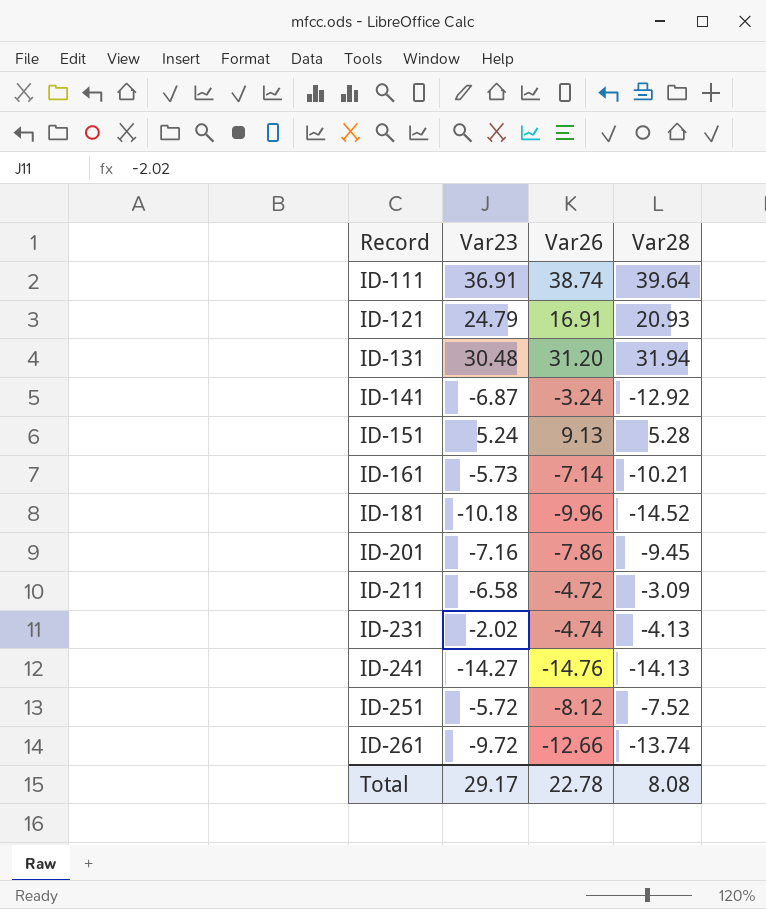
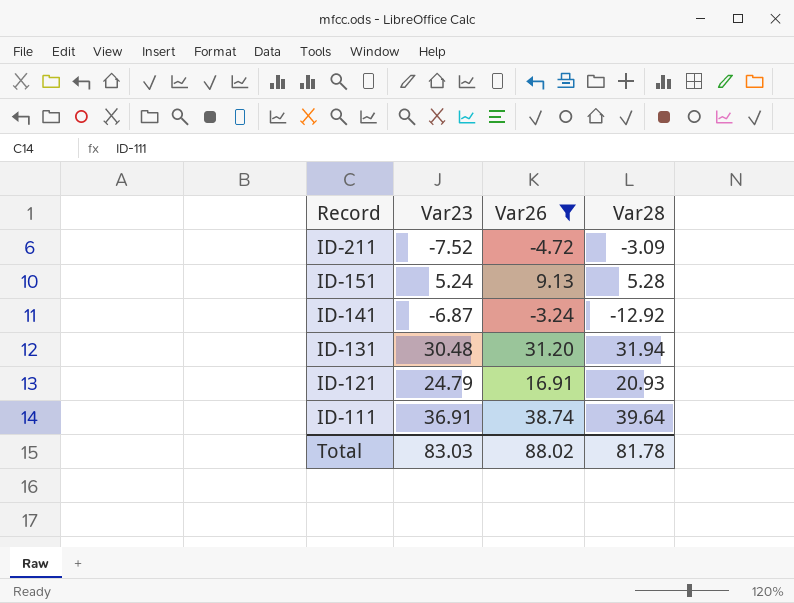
filter: none -> Var26 >= -4.72
row order: Record ascending -> Record descending
ID-211 | Var23: -6.58 -> -7.52
Total | Var23: 29.17 -> 83.03
Total | Var26: 22.78 -> 88.02
Total | Var28: 8.08 -> 81.78

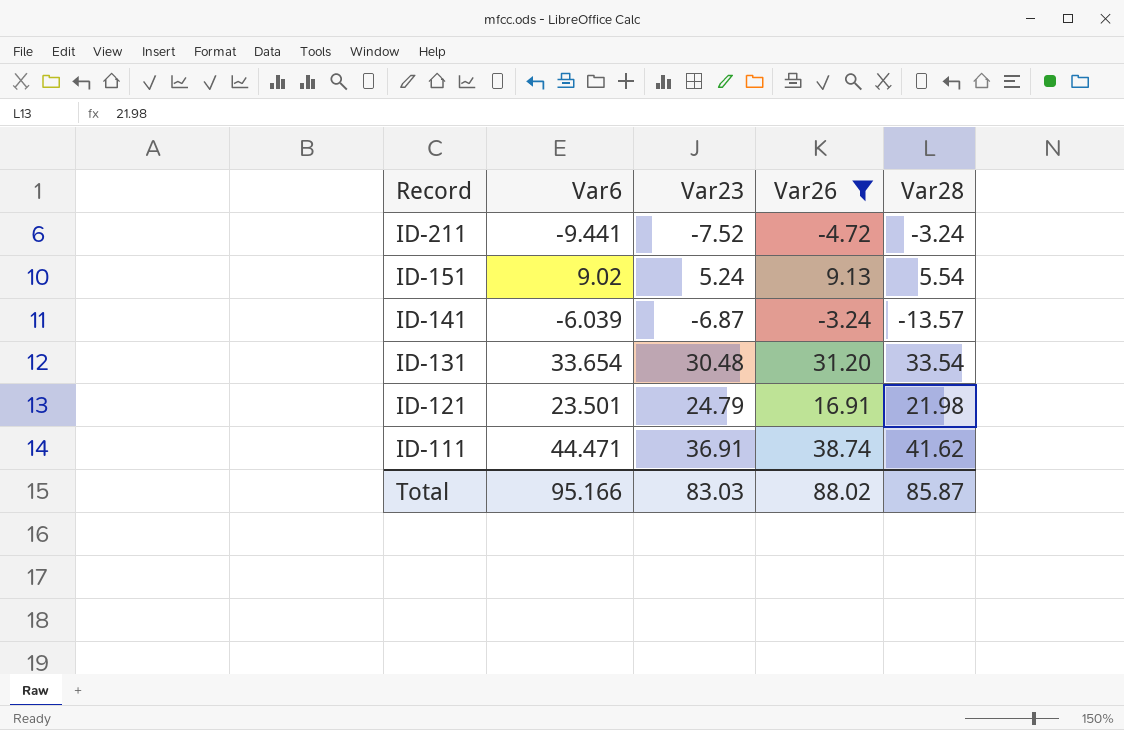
column Var6 | position: none -> 2
ID-211 | Var28: -3.09 -> -3.24
ID-151 | Var28: 5.28 -> 5.54
ID-141 | Var28: -12.92 -> -13.57
ID-131 | Var28: 31.94 -> 33.54
ID-121 | Var28: 20.93 -> 21.98
ID-111 | Var28: 39.64 -> 41.62
Total | Var28: 81.78 -> 85.87

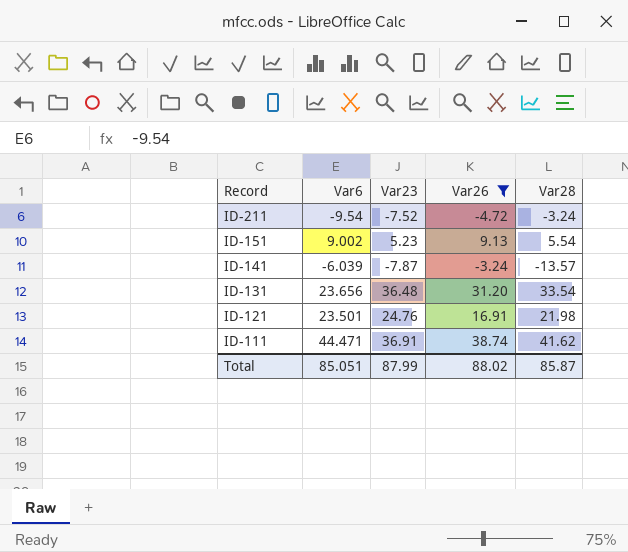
ID-211 | Var6: -9.441 -> -9.54
ID-151 | Var6: 9.02 -> 9.002
ID-151 | Var23: 5.24 -> 5.23
ID-141 | Var23: -6.87 -> -7.87
ID-131 | Var6: 33.654 -> 23.656
ID-131 | Var23: 30.48 -> 36.48
ID-121 | Var23: 24.79 -> 24.76
Total | Var6: 95.166 -> 85.051
Total | Var23: 83.03 -> 87.99

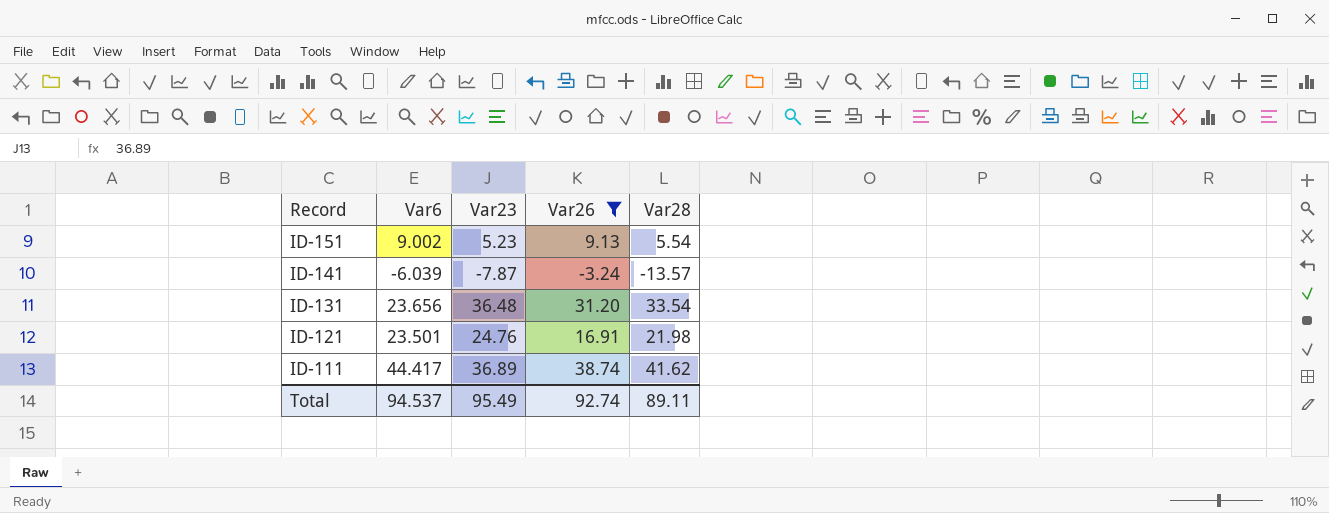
row ID-211: -9.54 | -7.52 | -4.72 | -3.24 -> none
ID-111 | Var6: 44.471 -> 44.417
ID-111 | Var23: 36.91 -> 36.89
Total | Var6: 85.051 -> 94.537
Total | Var23: 87.99 -> 95.49
Total | Var26: 88.02 -> 92.74
Total | Var28: 85.87 -> 89.11

